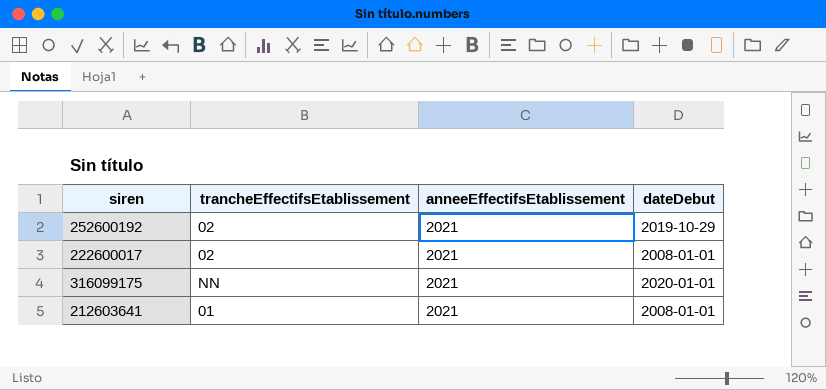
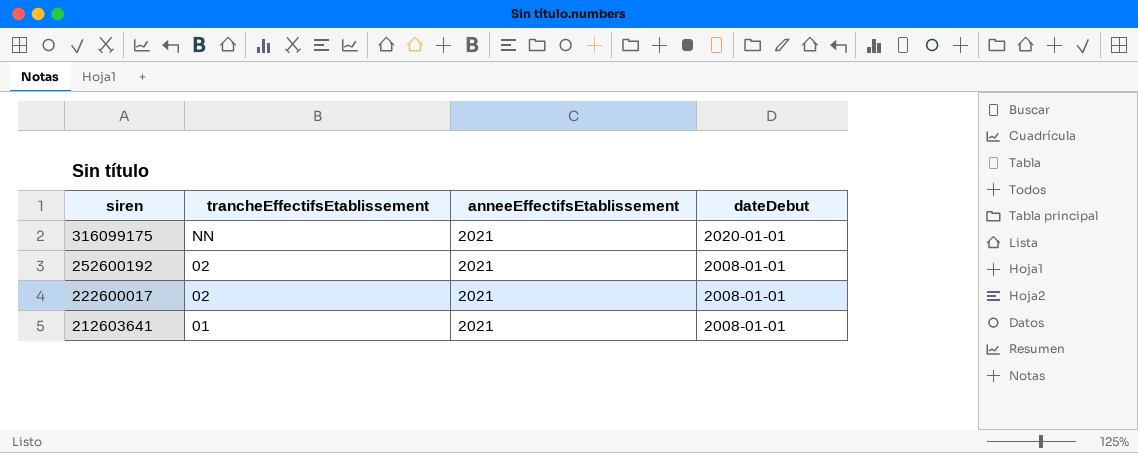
row order: none -> siren descending
252600192 | dateDebut: 2019-10-29 -> 2008-01-01

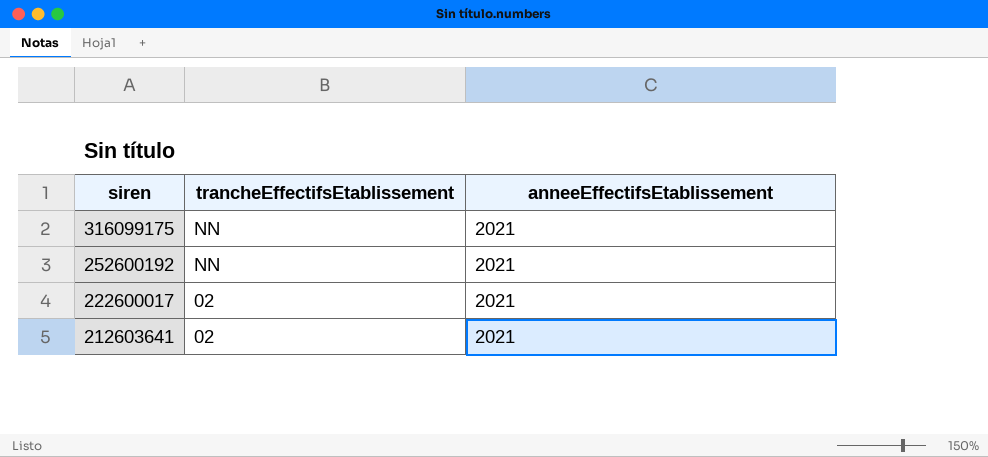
column dateDebut | position: 4 -> none
252600192 | trancheEffectifsEtablissement: 02 -> NN
212603641 | trancheEffectifsEtablissement: 01 -> 02

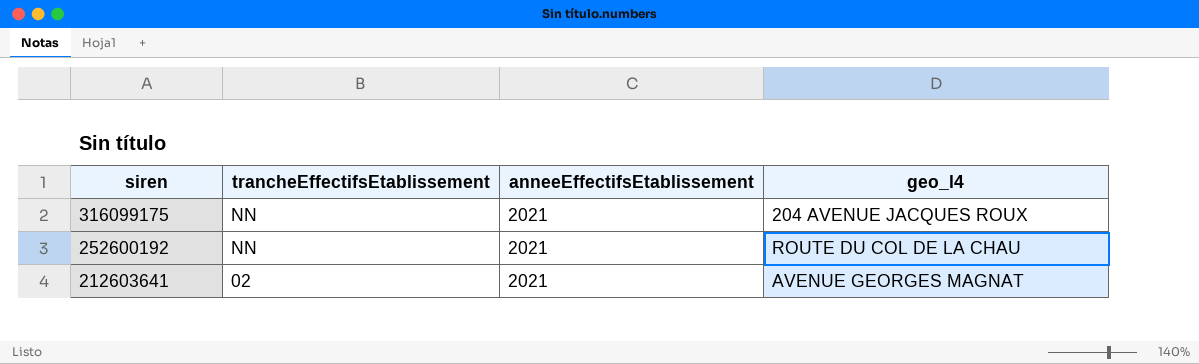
column geo_l4 | position: none -> 4
row 222600017: 02 | 2021 -> none

